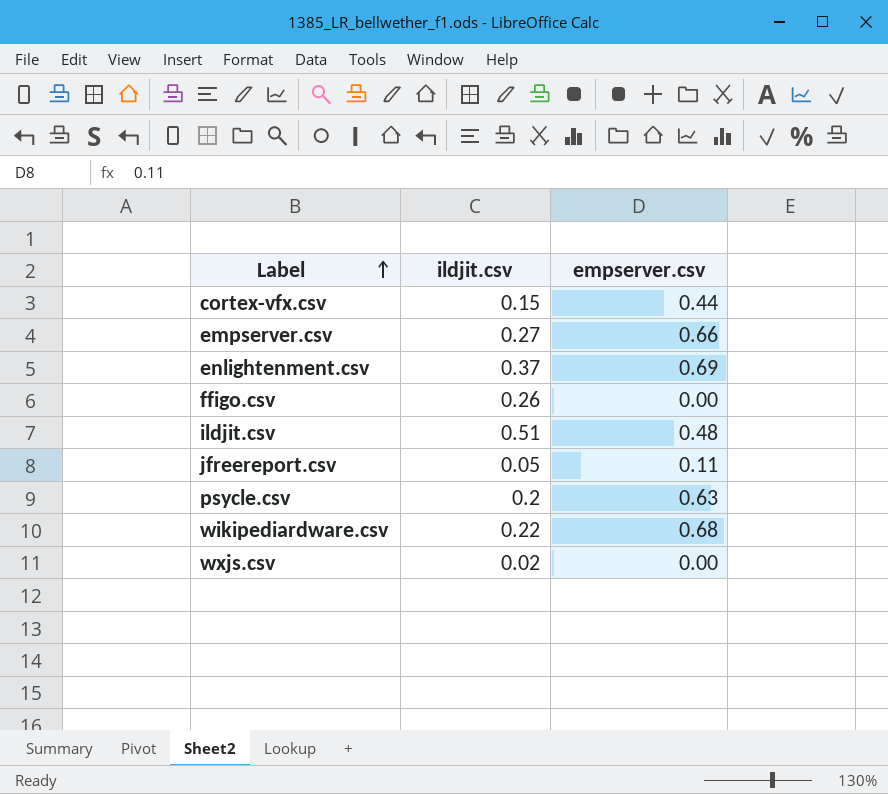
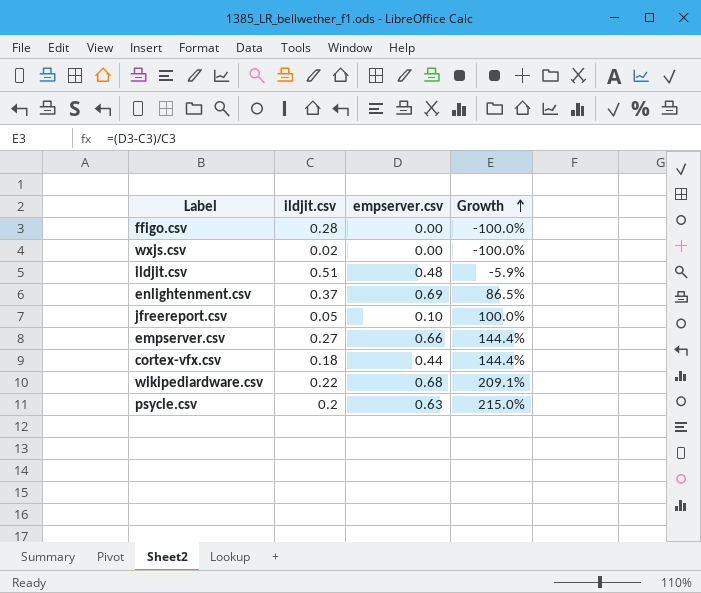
row order: Label ascending -> Growth ascending
column Growth | formula: none -> ([empserver.csv] - [ildjit.csv]) / [ildjit.csv]
ffigo.csv | ildjit.csv: 0.26 -> 0.28
jfreereport.csv | empserver.csv: 0.11 -> 0.10
cortex-vfx.csv | ildjit.csv: 0.15 -> 0.18

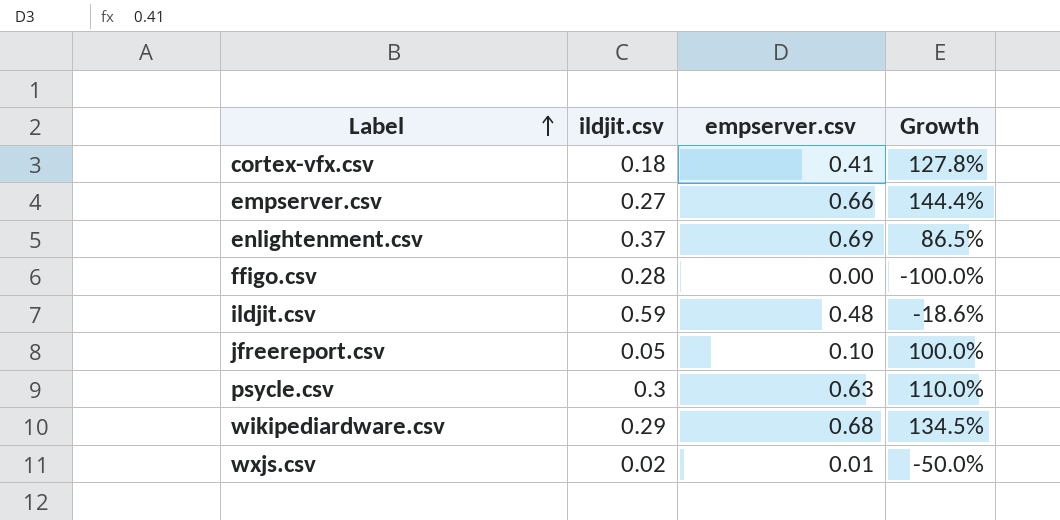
row order: Growth ascending -> Label ascending
cortex-vfx.csv | empserver.csv: 0.44 -> 0.41
cortex-vfx.csv | Growth: 144.4% -> 127.8%
ildjit.csv | ildjit.csv: 0.51 -> 0.59
ildjit.csv | Growth: -5.9% -> -18.6%
psycle.csv | ildjit.csv: 0.2 -> 0.3
psycle.csv | Growth: 215.0% -> 110.0%
wikipediardware.csv | ildjit.csv: 0.22 -> 0.29
wikipediardware.csv | Growth: 209.1% -> 134.5%
wxjs.csv | empserver.csv: 0.00 -> 0.01
wxjs.csv | Growth: -100.0% -> -50.0%

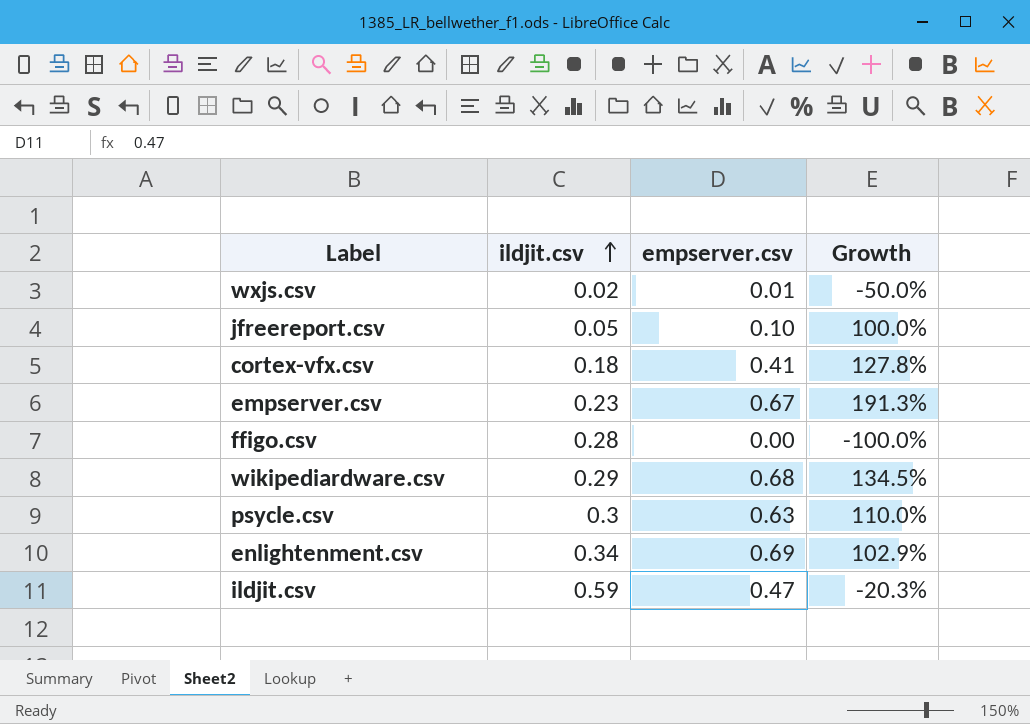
row order: Label ascending -> ildjit.csv ascending
empserver.csv | ildjit.csv: 0.27 -> 0.23
empserver.csv | empserver.csv: 0.66 -> 0.67
empserver.csv | Growth: 144.4% -> 191.3%
enlightenment.csv | ildjit.csv: 0.37 -> 0.34
enlightenment.csv | Growth: 86.5% -> 102.9%
ildjit.csv | empserver.csv: 0.48 -> 0.47
ildjit.csv | Growth: -18.6% -> -20.3%

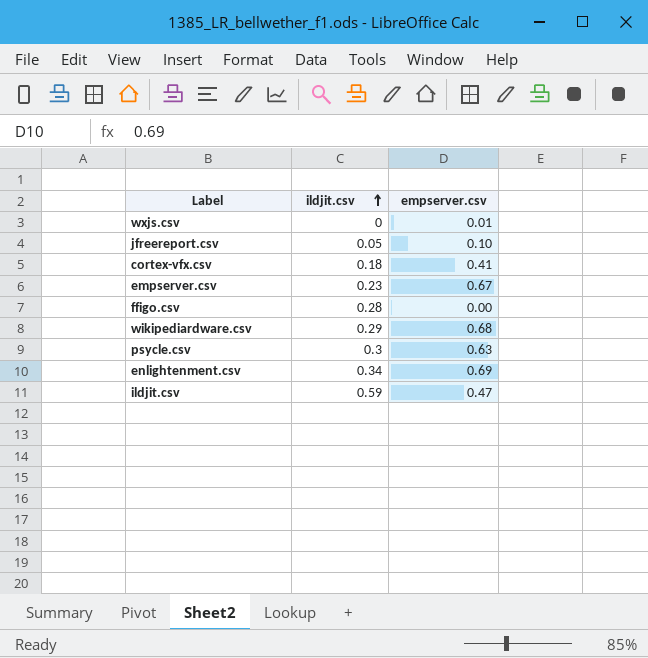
column Growth | formula: ([empserver.csv] - [ildjit.csv]) / [ildjit.csv] -> none
wxjs.csv | ildjit.csv: 0.02 -> 0

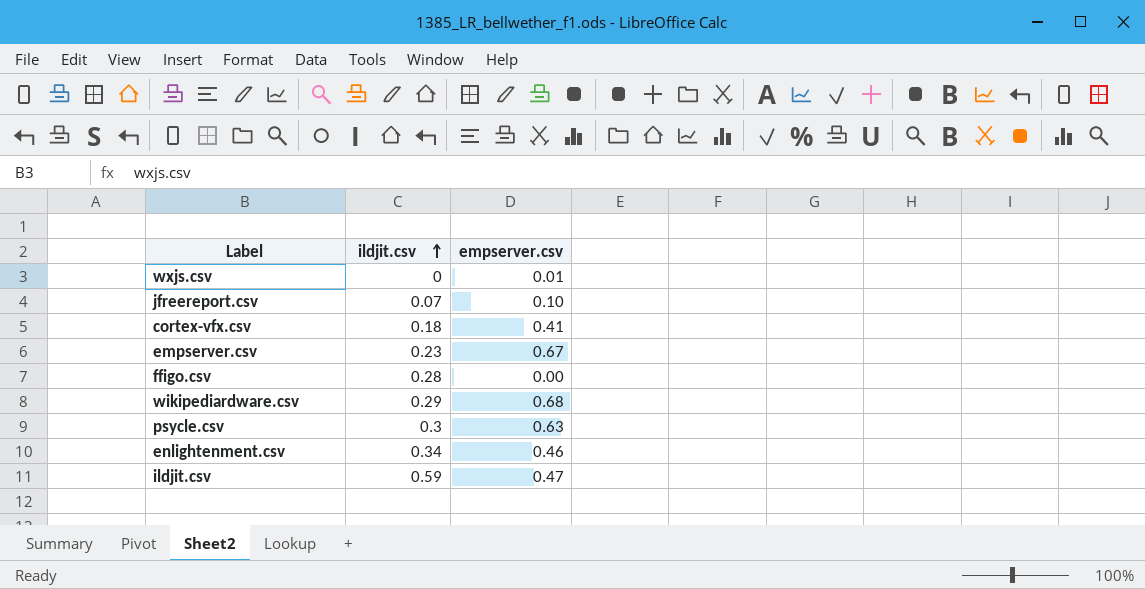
jfreereport.csv | ildjit.csv: 0.05 -> 0.07
enlightenment.csv | empserver.csv: 0.69 -> 0.46

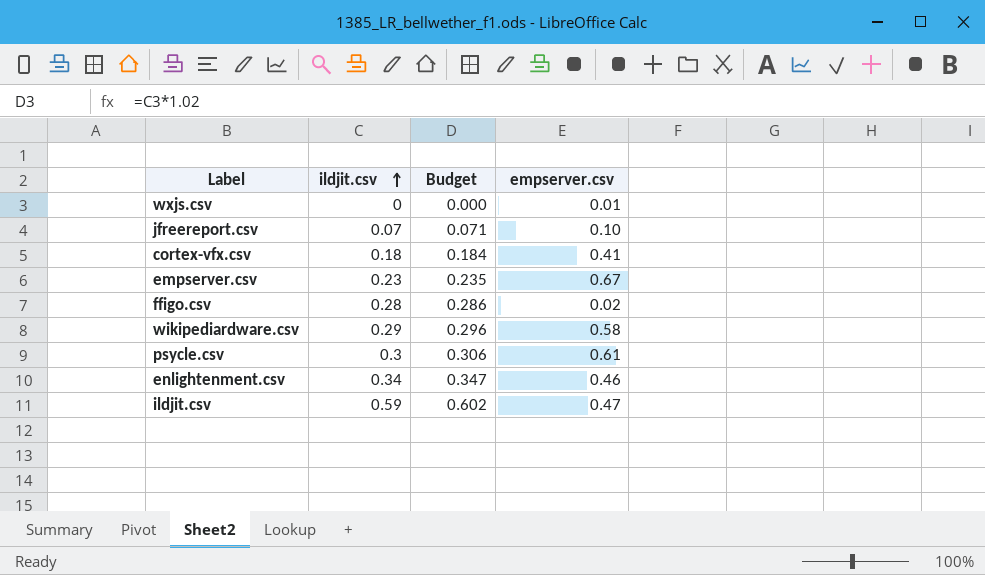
column Budget | formula: none -> [ildjit.csv] * 1.02
ffigo.csv | empserver.csv: 0.00 -> 0.02
wikipediardware.csv | empserver.csv: 0.68 -> 0.58
psycle.csv | empserver.csv: 0.63 -> 0.61

